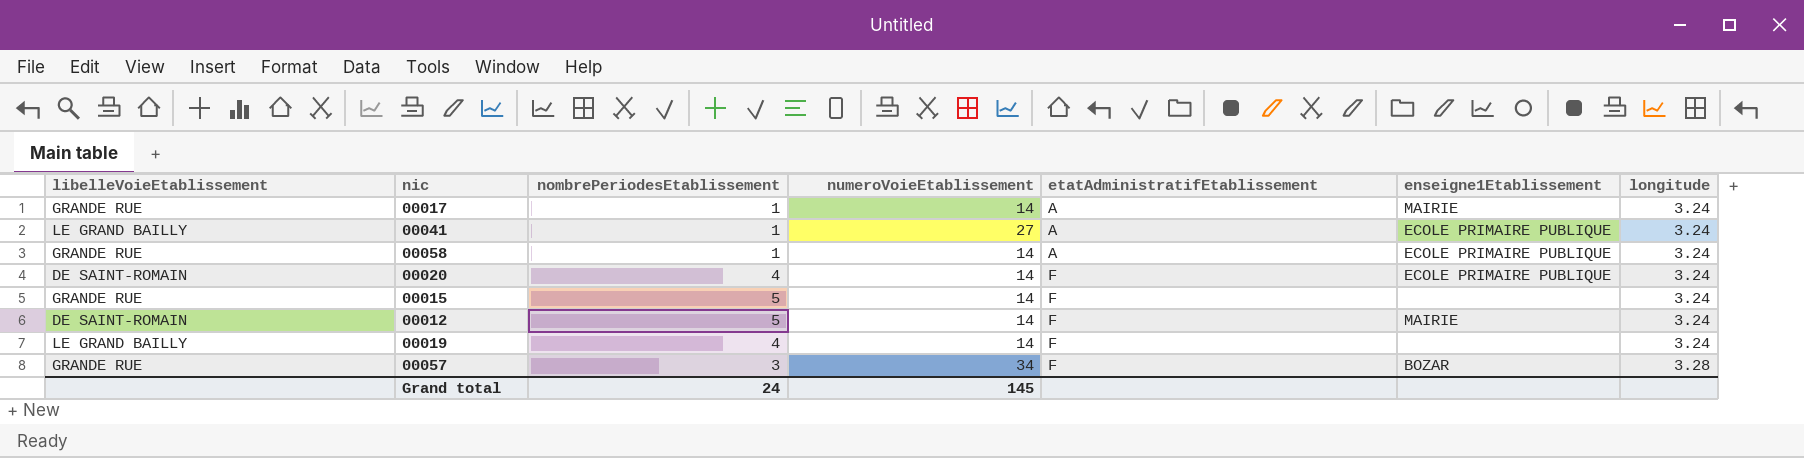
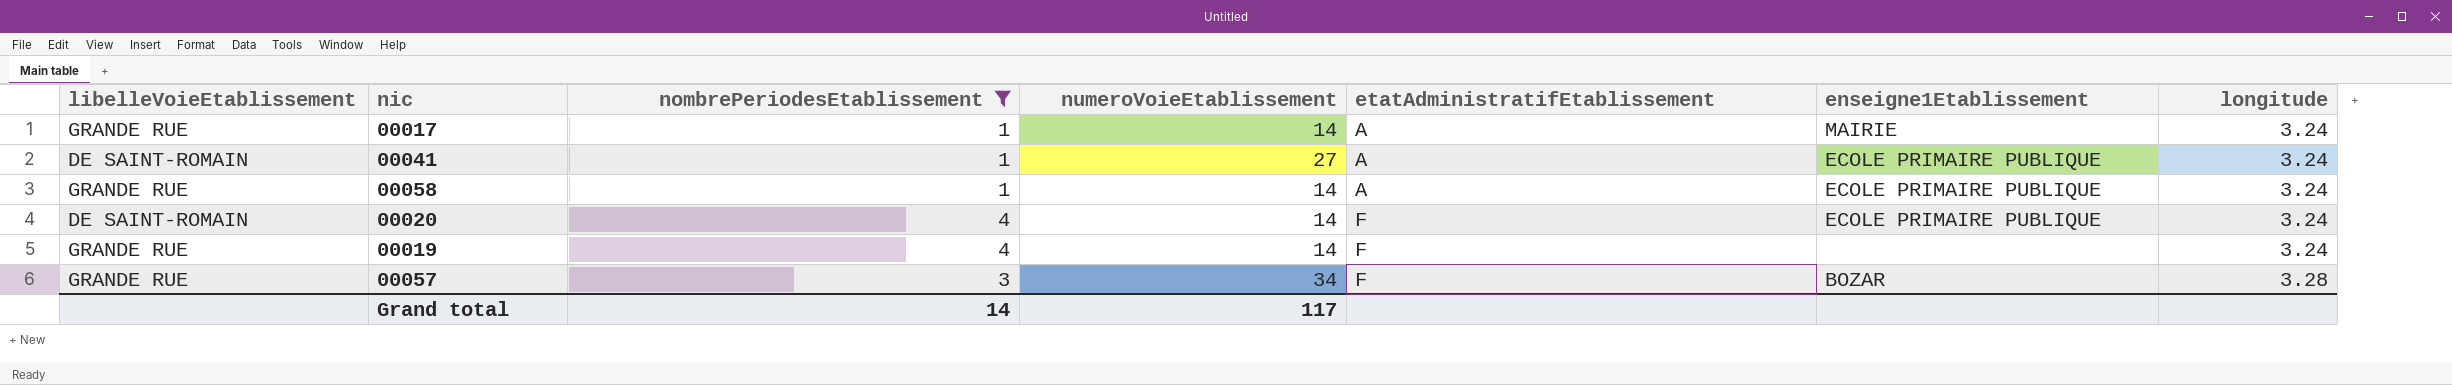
filter: none -> nombrePeriodesEtablissement != 5
00041 | libelleVoieEtablissement: LE GRAND BAILLY -> DE SAINT-ROMAIN
00019 | libelleVoieEtablissement: LE GRAND BAILLY -> GRANDE RUE
Grand total | nombrePeriodesEtablissement: 24 -> 14
Grand total | numeroVoieEtablissement: 145 -> 117

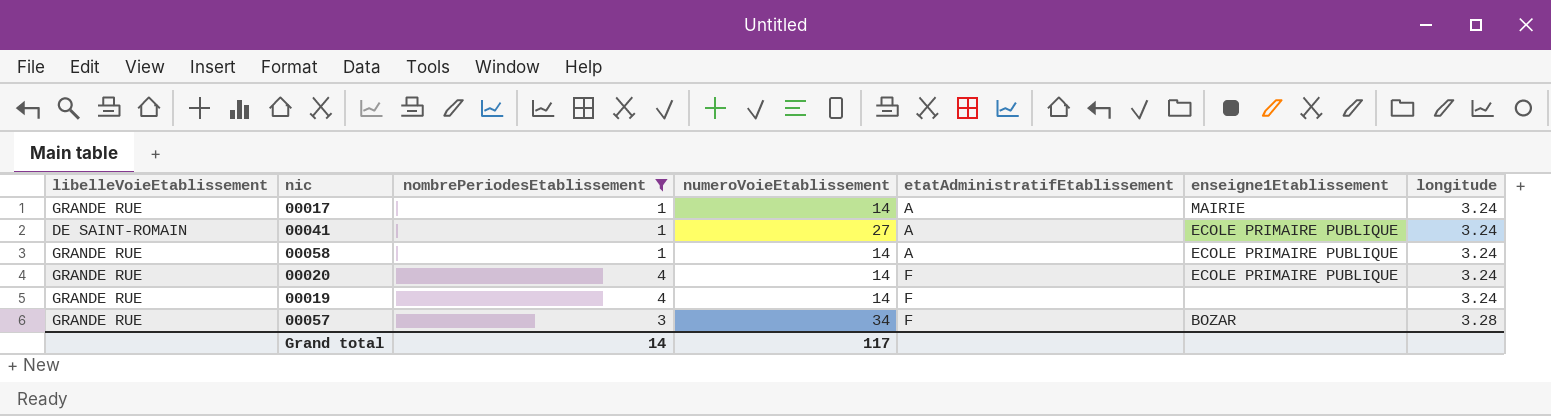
00020 | libelleVoieEtablissement: DE SAINT-ROMAIN -> GRANDE RUE

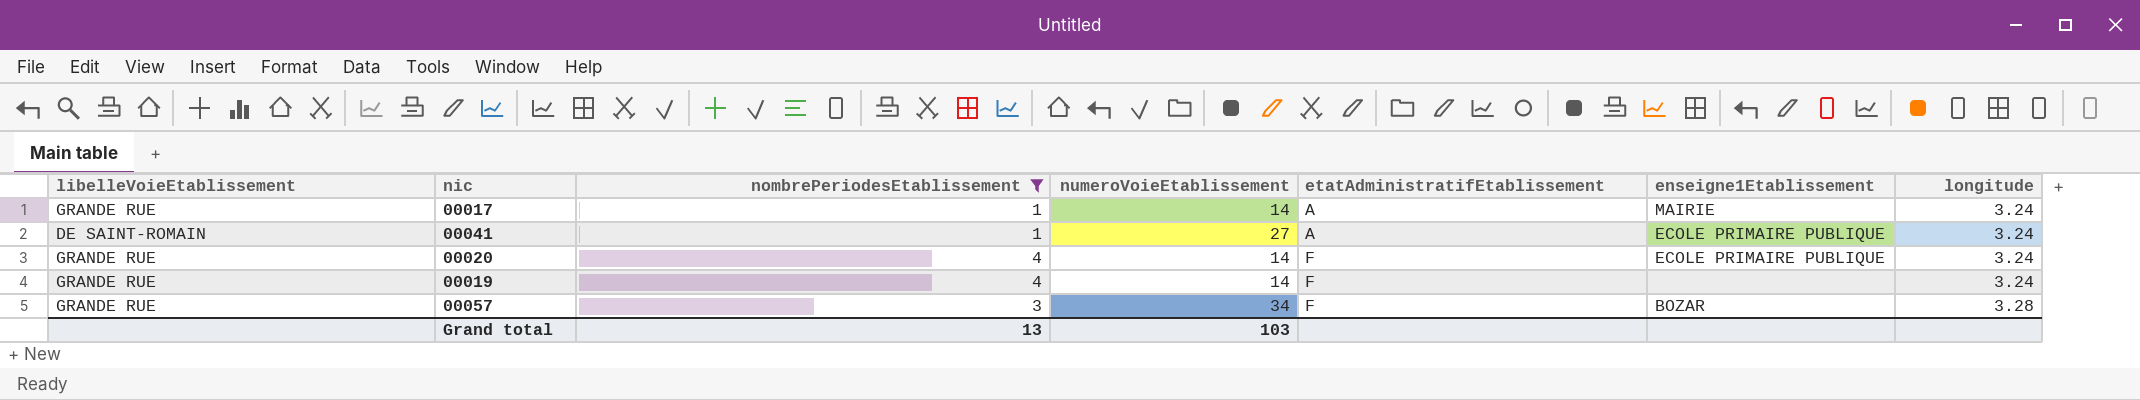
row 00058: GRANDE RUE | 1 | 14 | A | ECOLE PRIMAIRE PUBLIQUE | 3.24 -> none
Grand total | nombrePeriodesEtablissement: 14 -> 13
Grand total | numeroVoieEtablissement: 117 -> 103

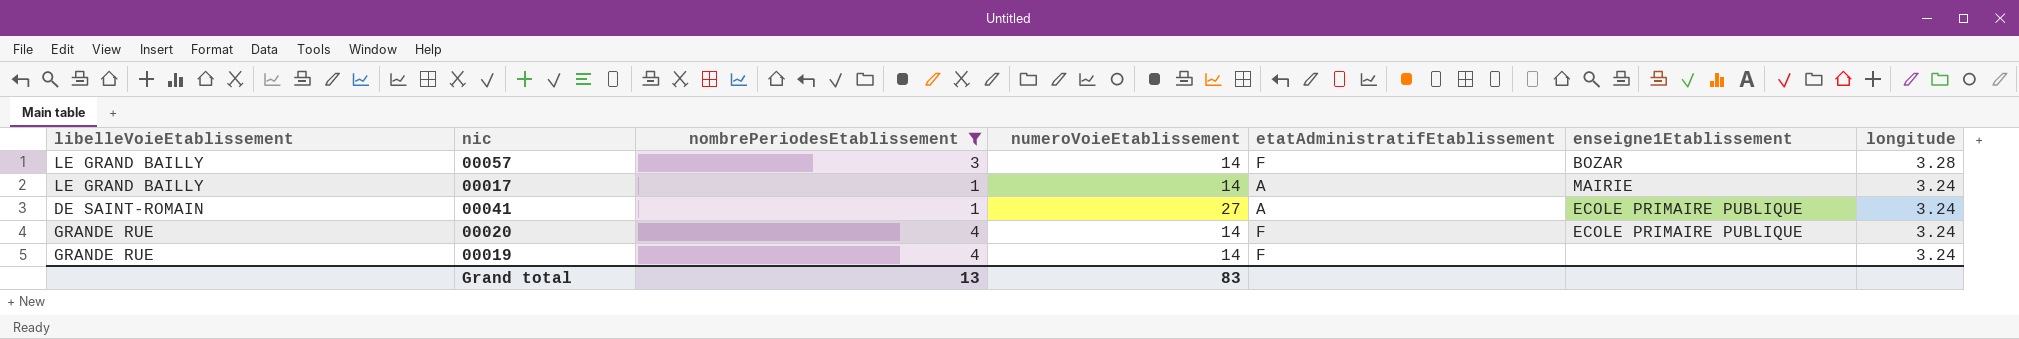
row order: etatAdministratifEtablissement ascending -> longitude descending
00057 | libelleVoieEtablissement: GRANDE RUE -> LE GRAND BAILLY
00057 | numeroVoieEtablissement: 34 -> 14
00017 | libelleVoieEtablissement: GRANDE RUE -> LE GRAND BAILLY
Grand total | numeroVoieEtablissement: 103 -> 83

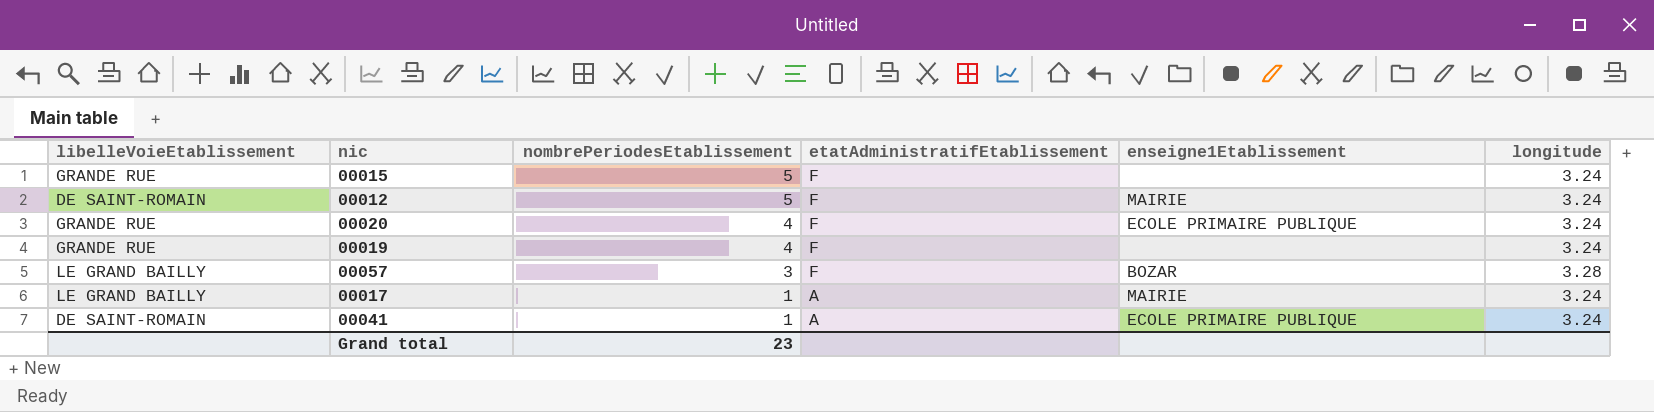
filter: nombrePeriodesEtablissement != 5 -> none
row order: longitude descending -> nombrePeriodesEtablissement descending
column numeroVoieEtablissement | position: 4 -> none
Grand total | nombrePeriodesEtablissement: 13 -> 23

